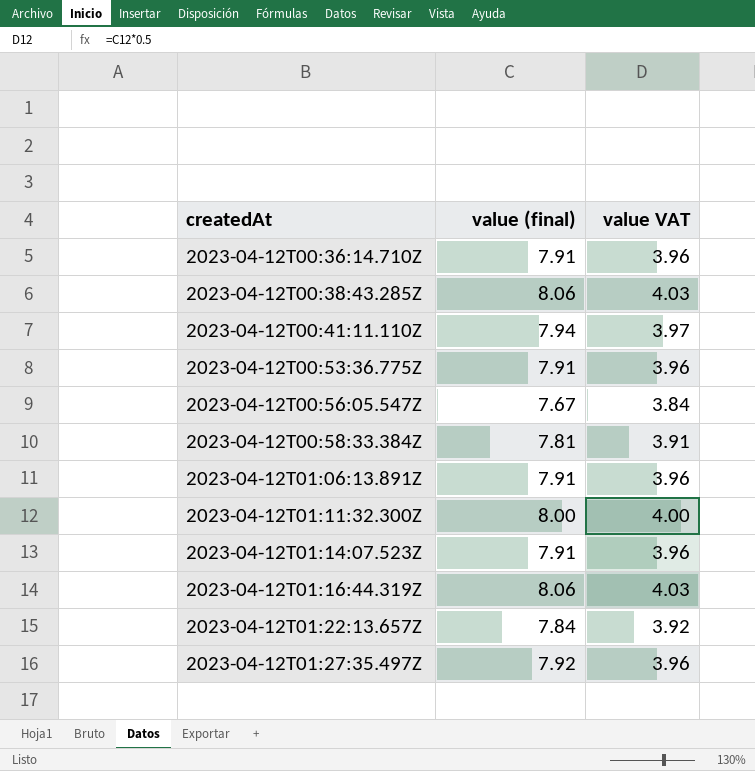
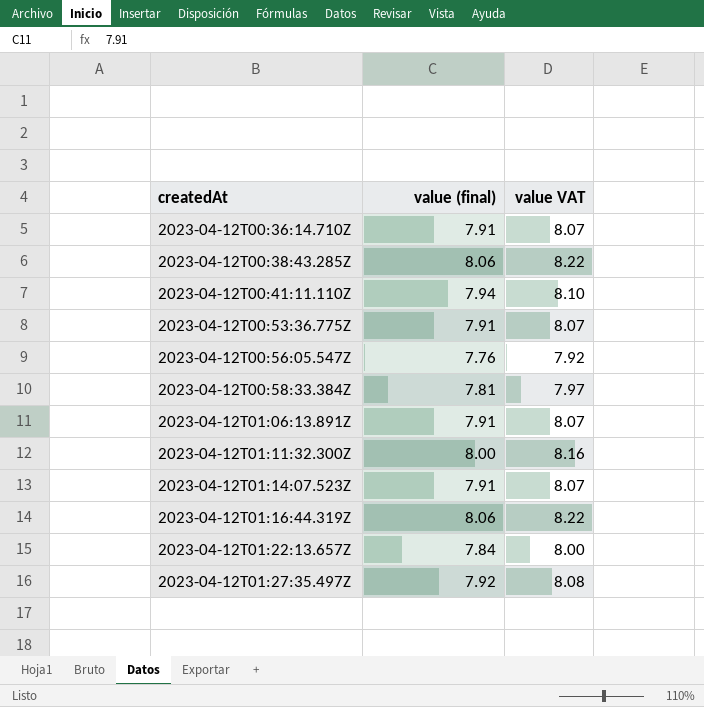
column value VAT | formula: [value (final)] * 0.5 -> [value (final)] * 1.02
2023-04-12T00:56:05.547Z | value (final): 7.67 -> 7.76

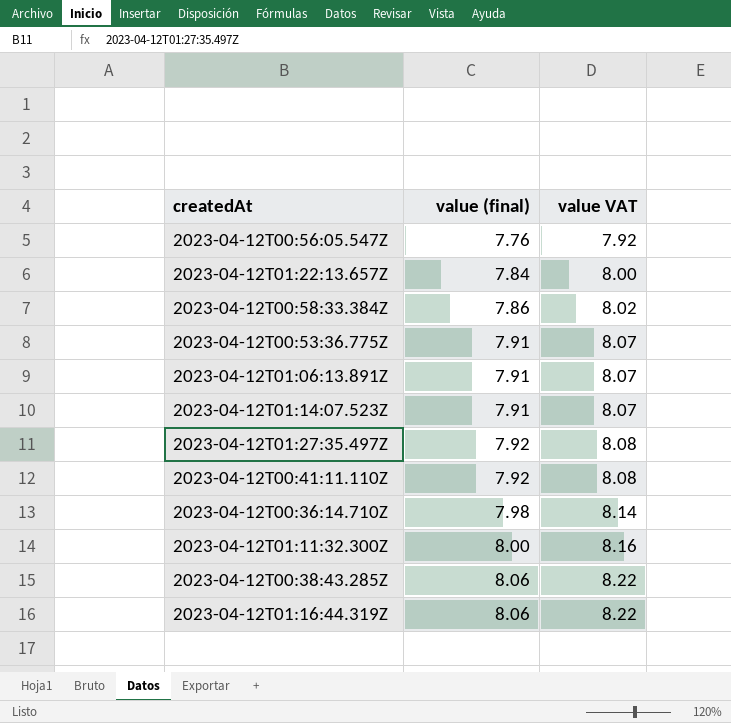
row order: createdAt ascending -> value (final) ascending
2023-04-12T00:58:33.384Z | value (final): 7.81 -> 7.86
2023-04-12T00:58:33.384Z | value VAT: 7.97 -> 8.02
2023-04-12T00:41:11.110Z | value (final): 7.94 -> 7.92
2023-04-12T00:41:11.110Z | value VAT: 8.10 -> 8.08
2023-04-12T00:36:14.710Z | value (final): 7.91 -> 7.98
2023-04-12T00:36:14.710Z | value VAT: 8.07 -> 8.14

